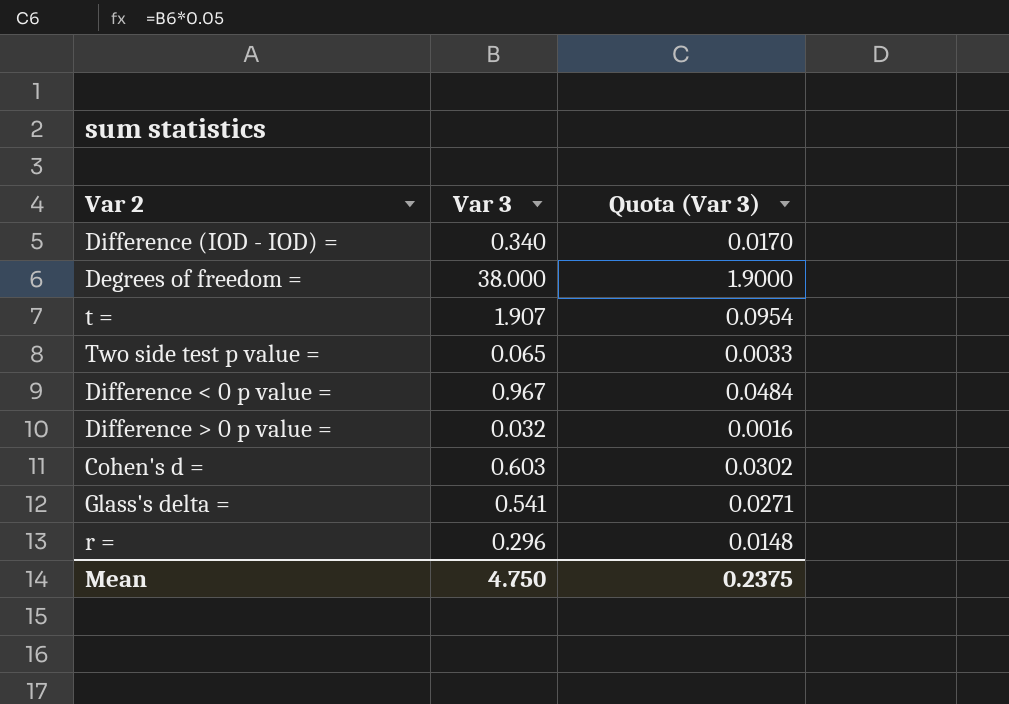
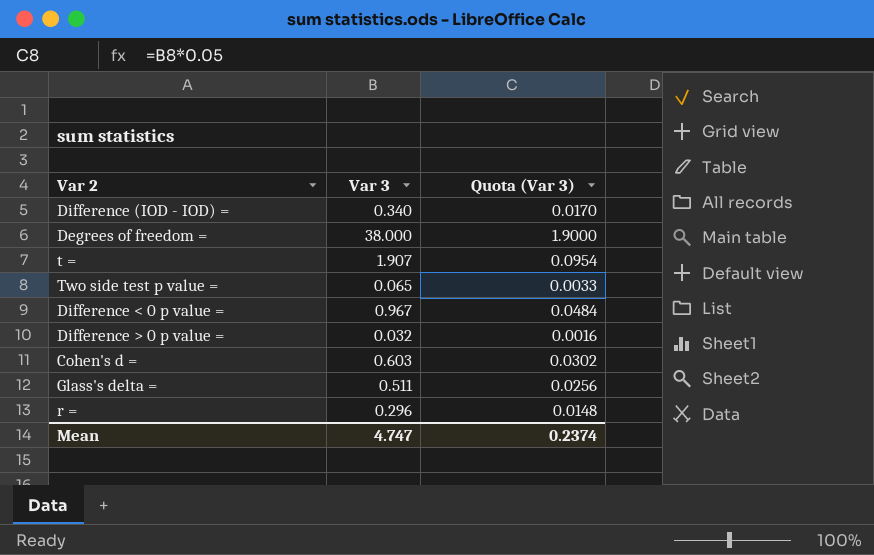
Glass's delta = | Var 3: 0.541 -> 0.511
Glass's delta = | Quota (Var 3): 0.0271 -> 0.0256
Mean | Var 3: 4.750 -> 4.747
Mean | Quota (Var 3): 0.2375 -> 0.2374

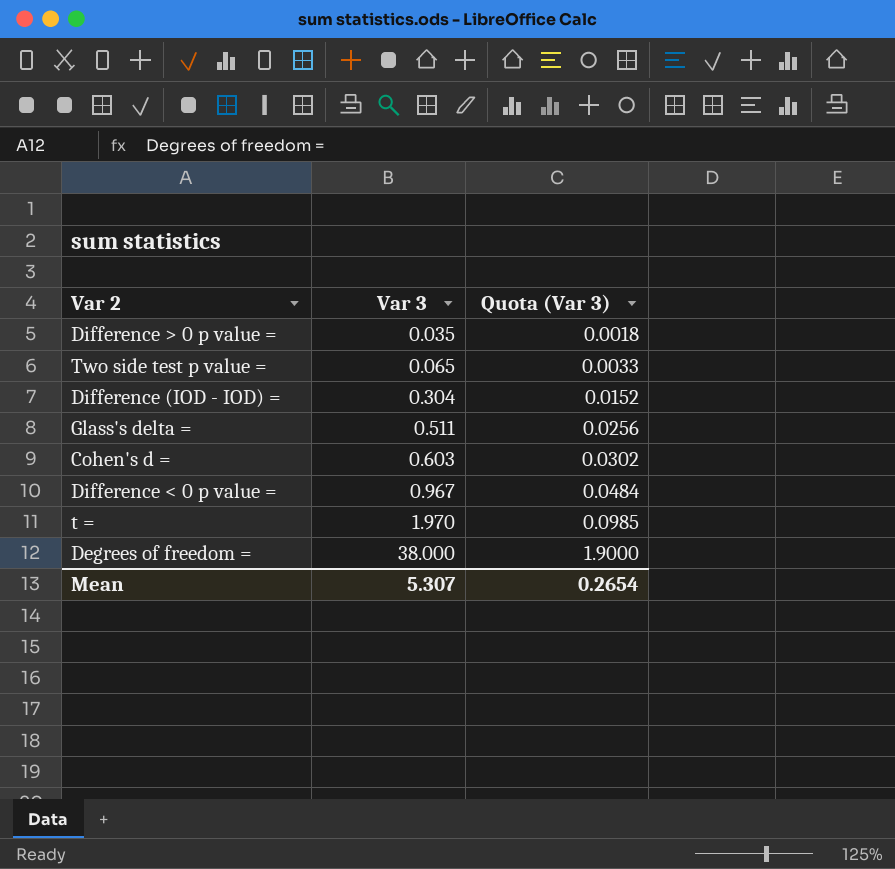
row order: none -> Var 3 ascending
row r =: 0.296 | 0.0148 -> none
Difference > 0 p value = | Var 3: 0.032 -> 0.035
Difference > 0 p value = | Quota (Var 3): 0.0016 -> 0.0018
Difference (IOD - IOD) = | Var 3: 0.340 -> 0.304
Difference (IOD - IOD) = | Quota (Var 3): 0.0170 -> 0.0152
t = | Var 3: 1.907 -> 1.970
t = | Quota (Var 3): 0.0954 -> 0.0985
Mean | Var 3: 4.747 -> 5.307
Mean | Quota (Var 3): 0.2374 -> 0.2654

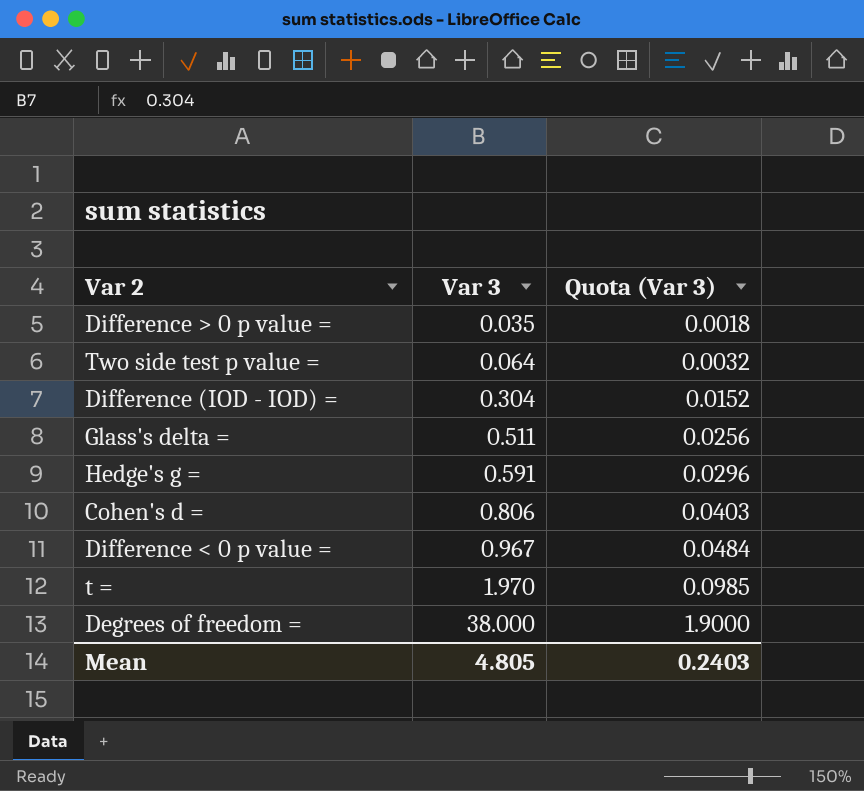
Two side test p value = | Var 3: 0.065 -> 0.064
Two side test p value = | Quota (Var 3): 0.0033 -> 0.0032
row Hedge's g =: none -> 0.591 | 0.0296
Cohen's d = | Var 3: 0.603 -> 0.806
Cohen's d = | Quota (Var 3): 0.0302 -> 0.0403
Mean | Var 3: 5.307 -> 4.805
Mean | Quota (Var 3): 0.2654 -> 0.2403

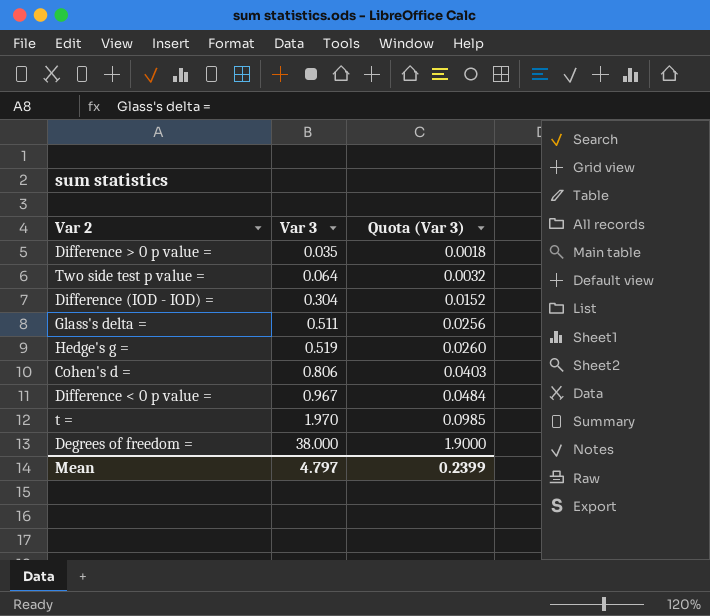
Hedge's g = | Var 3: 0.591 -> 0.519
Hedge's g = | Quota (Var 3): 0.0296 -> 0.0260
Mean | Var 3: 4.805 -> 4.797
Mean | Quota (Var 3): 0.2403 -> 0.2399

